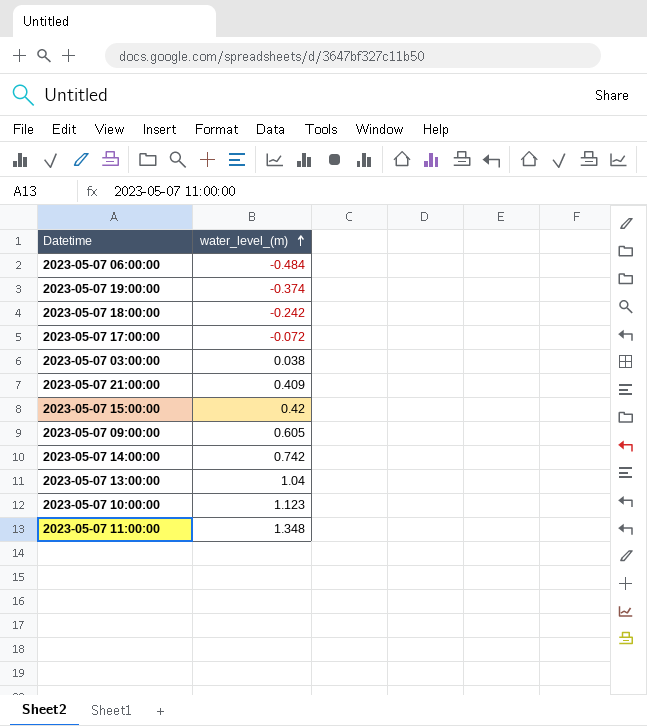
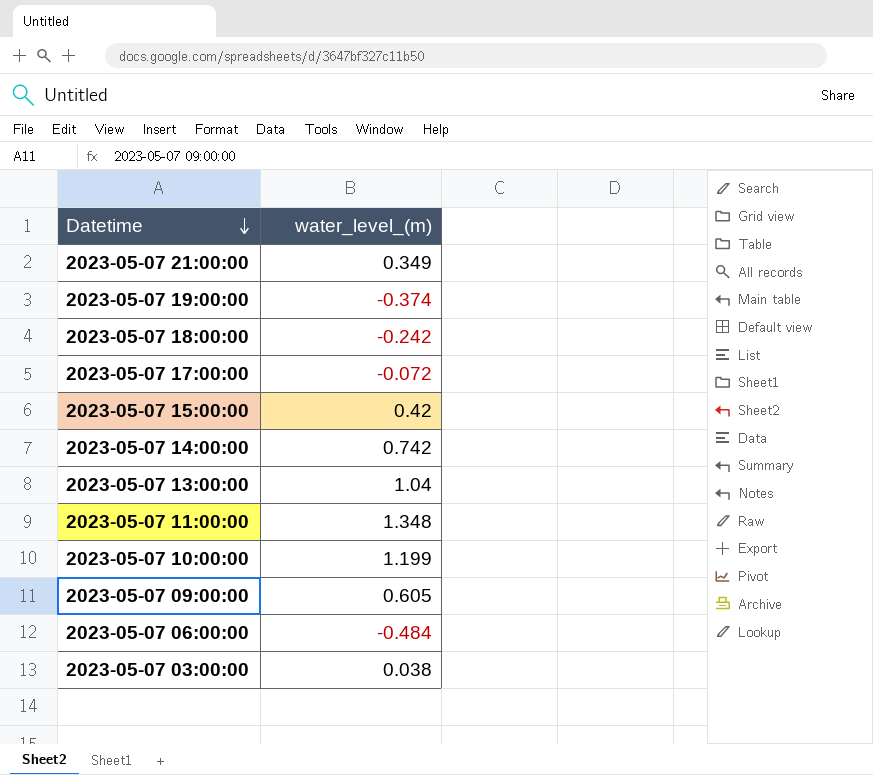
row order: water_level_(m) ascending -> Datetime descending
2023-05-07 21:00:00 | water_level_(m): 0.409 -> 0.349
2023-05-07 10:00:00 | water_level_(m): 1.123 -> 1.199

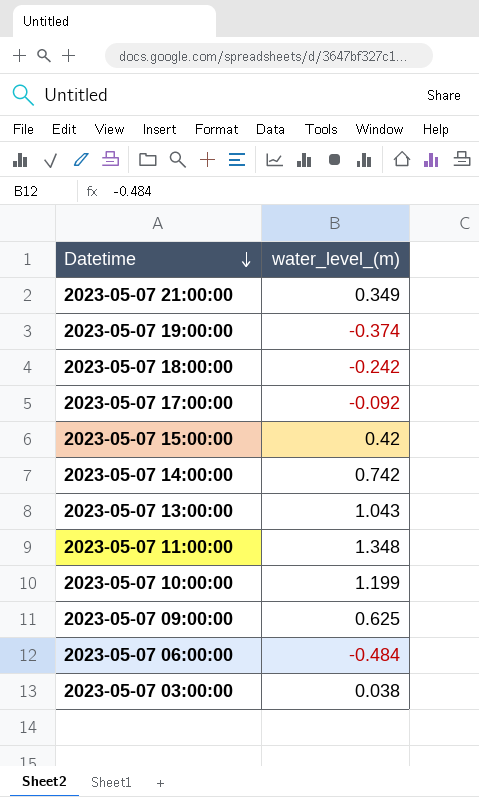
2023-05-07 17:00:00 | water_level_(m): -0.072 -> -0.092
2023-05-07 13:00:00 | water_level_(m): 1.04 -> 1.043
2023-05-07 09:00:00 | water_level_(m): 0.605 -> 0.625

